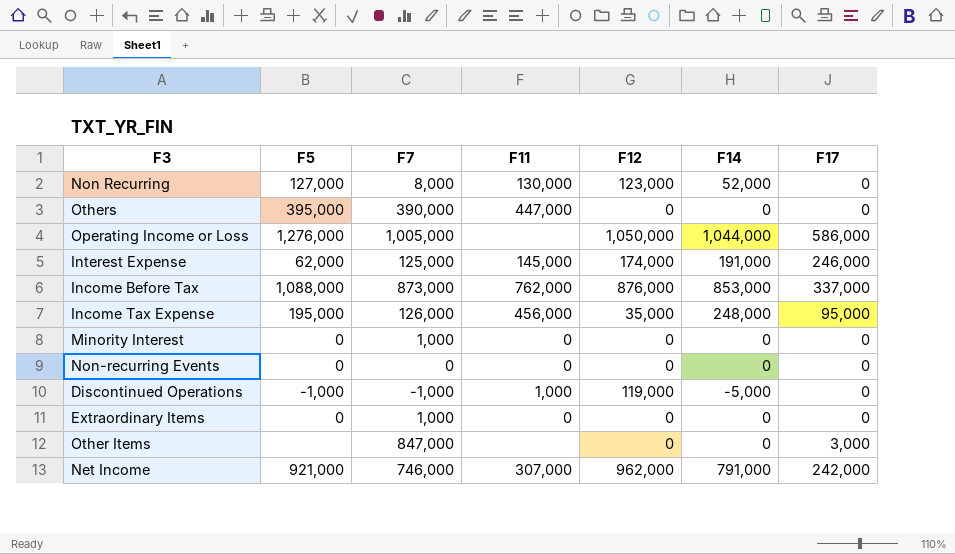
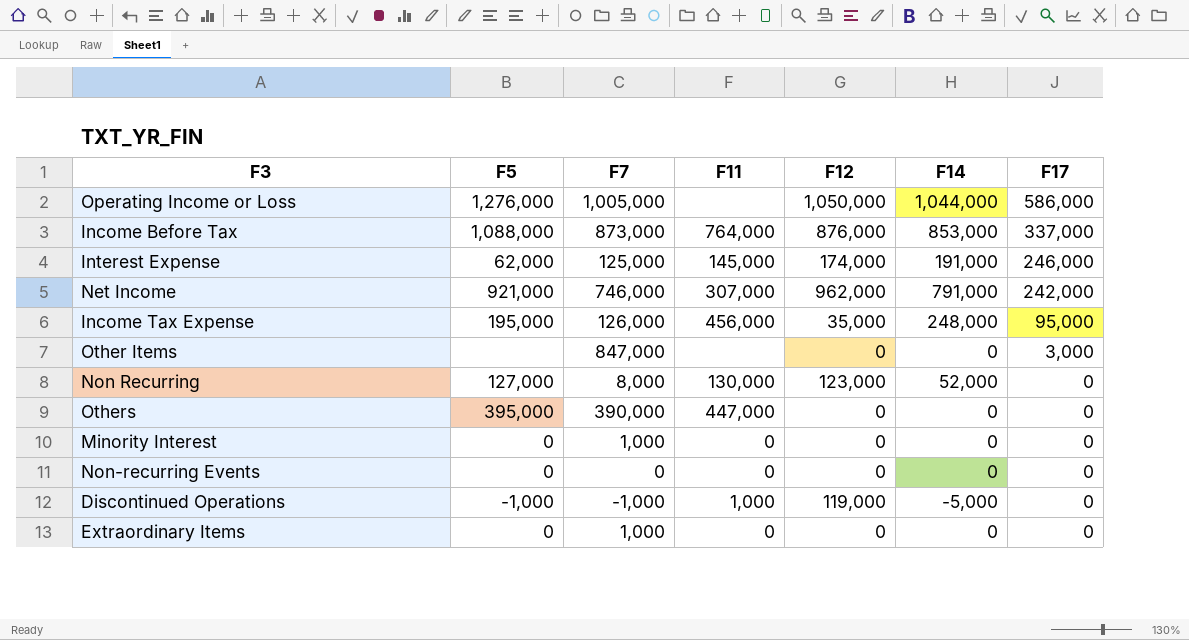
row order: none -> F17 descending
Income Before Tax | F11: 762,000 -> 764,000

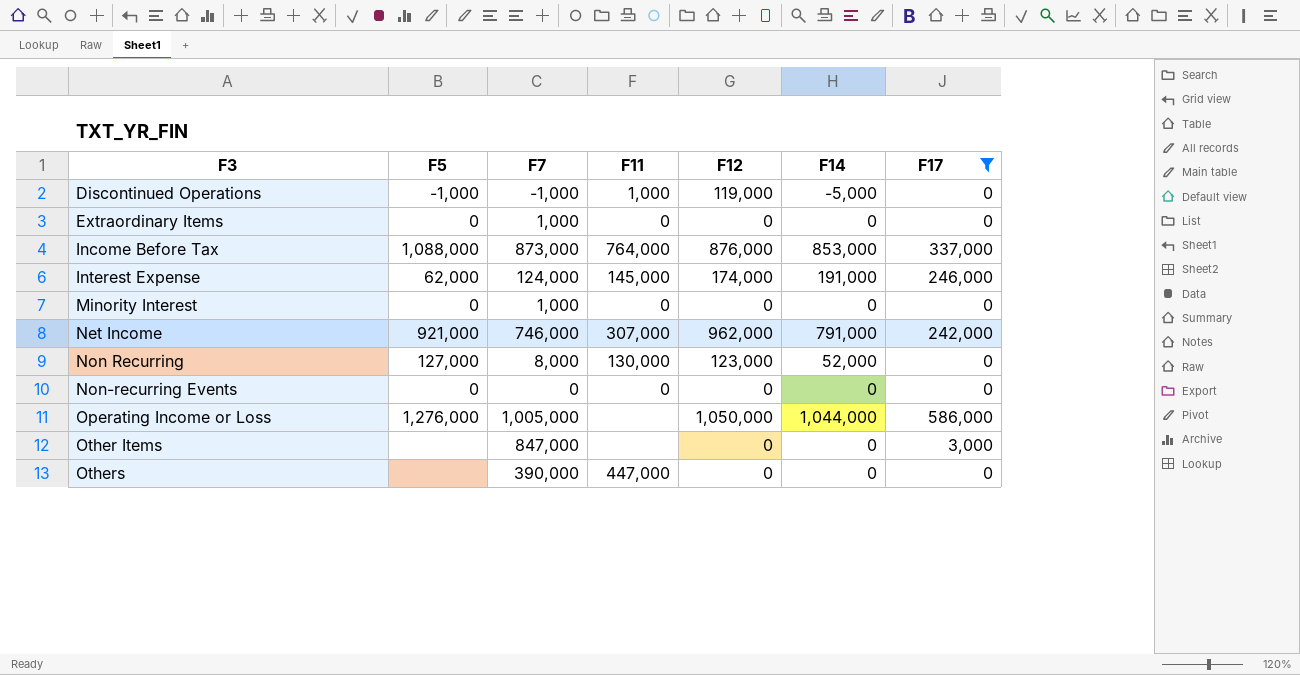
filter: none -> F17 != 95,000
row order: F17 descending -> F3 ascending
Interest Expense | F7: 125,000 -> 124,000
Others | F5: 395,000 -> none

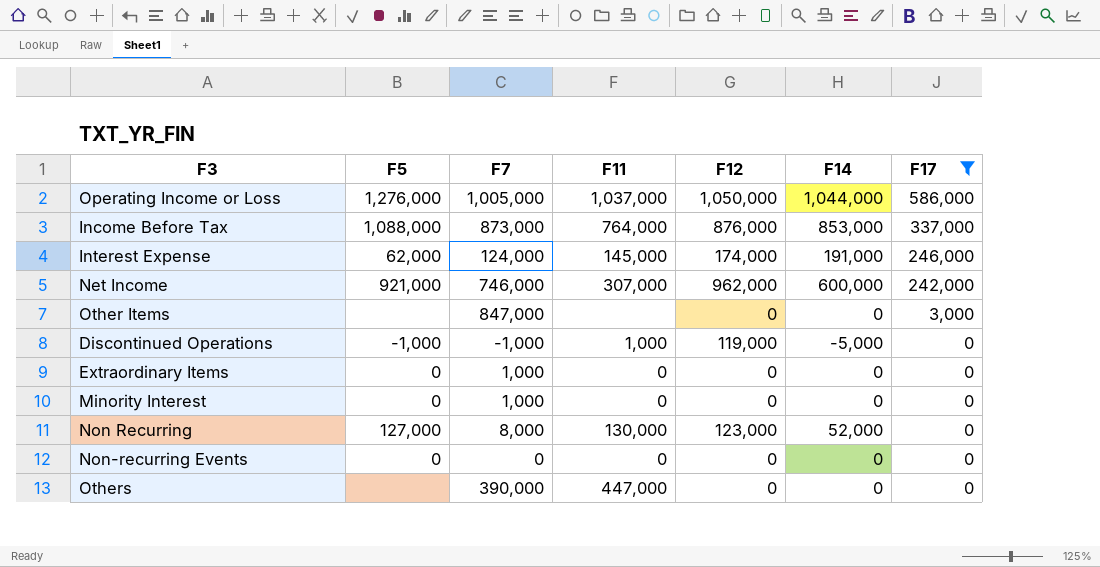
row order: F3 ascending -> F17 descending
Operating Income or Loss | F11: none -> 1,037,000
Net Income | F14: 791,000 -> 600,000

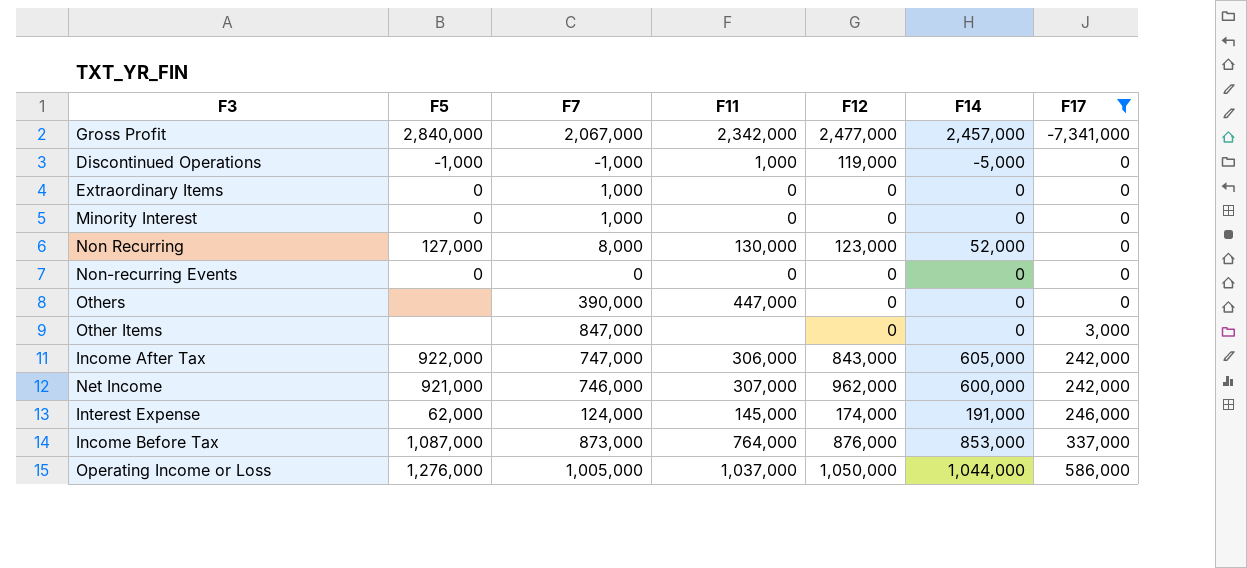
row order: F17 descending -> F17 ascending
row Gross Profit: none -> 2,840,000 | 2,067,000 | 2,342,000 | 2,477,000 | 2,457,000 | -7,341,000
row Income After Tax: none -> 922,000 | 747,000 | 306,000 | 843,000 | 605,000 | 242,000
Income Before Tax | F5: 1,088,000 -> 1,087,000

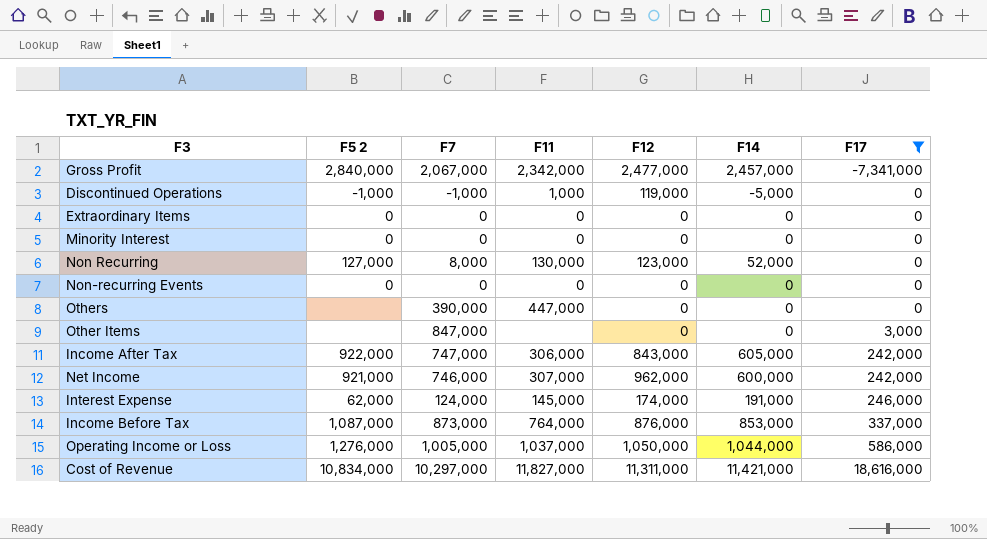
column name: F5 -> F5 2
Extraordinary Items | F7: 1,000 -> 0
Minority Interest | F7: 1,000 -> 0
row Cost of Revenue: none -> 10,834,000 | 10,297,000 | 11,827,000 | 11,311,000 | 11,421,000 | 18,616,000

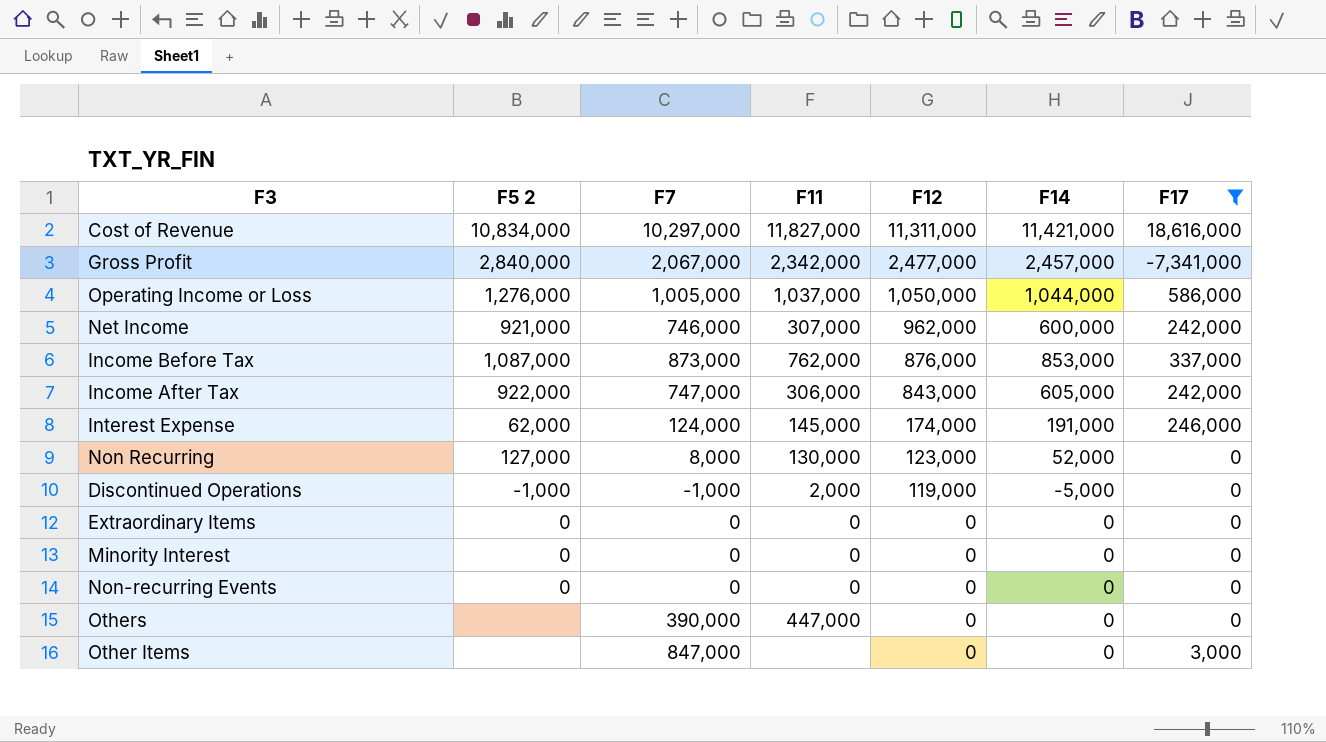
row order: F17 ascending -> F12 descending
Income Before Tax | F11: 764,000 -> 762,000
Discontinued Operations | F11: 1,000 -> 2,000

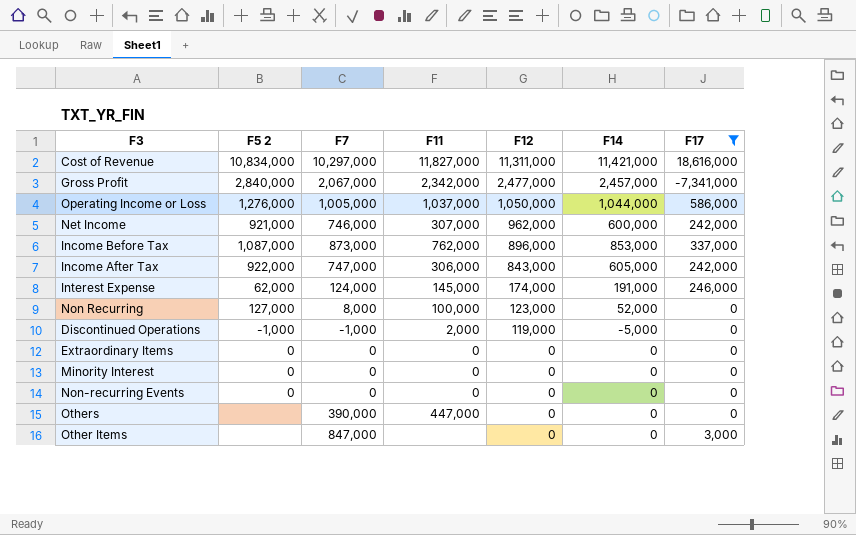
Income Before Tax | F12: 876,000 -> 896,000
Non Recurring | F11: 130,000 -> 100,000

